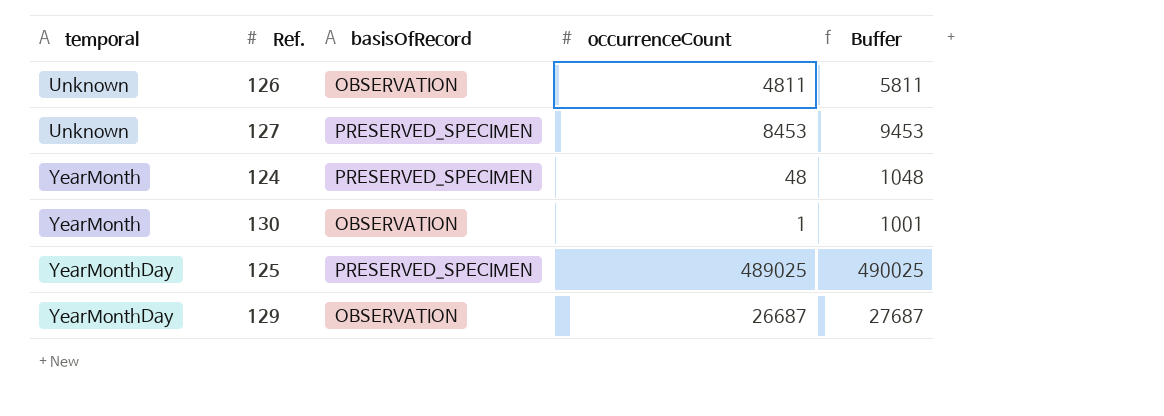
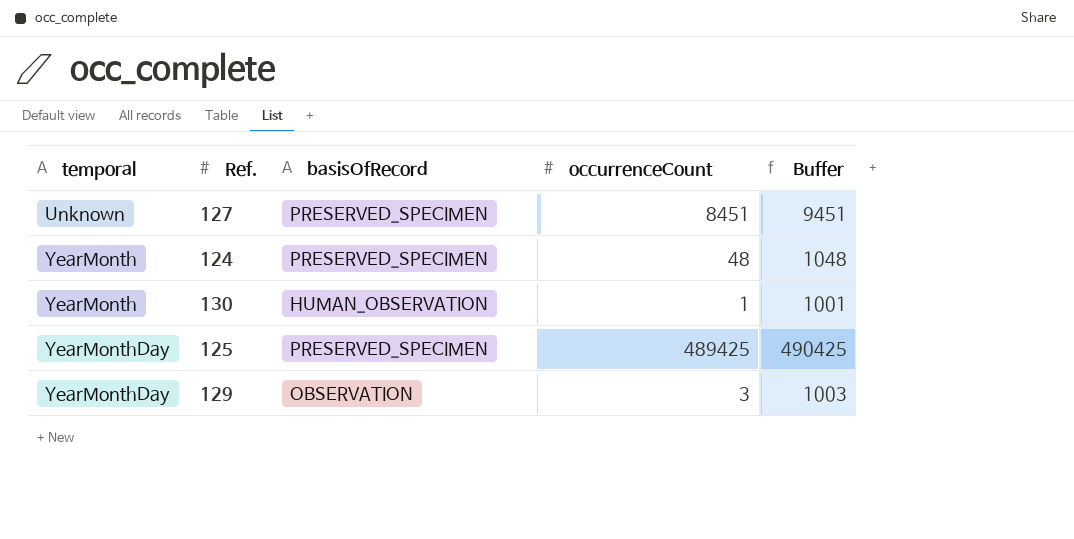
row 126: Unknown | OBSERVATION | 4811 | 5811 -> none
127 | occurrenceCount: 8453 -> 8451
127 | Buffer: 9453 -> 9451
130 | basisOfRecord: OBSERVATION -> HUMAN_OBSERVATION
125 | occurrenceCount: 489025 -> 489425
125 | Buffer: 490025 -> 490425
129 | occurrenceCount: 26687 -> 3
129 | Buffer: 27687 -> 1003

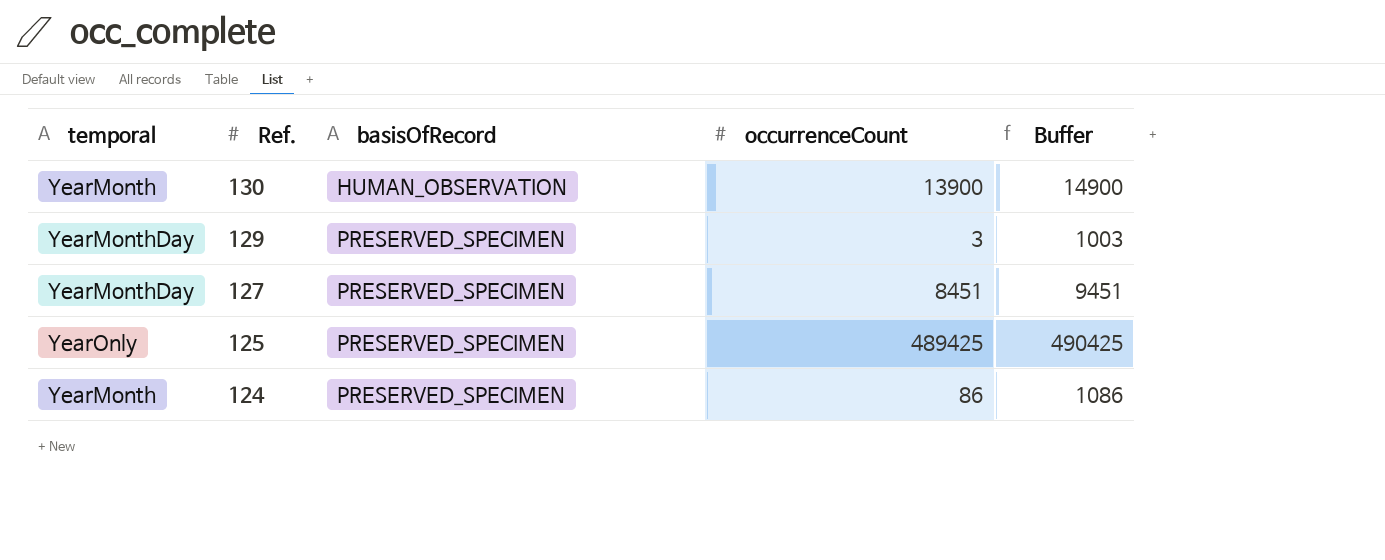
row order: temporal ascending -> Ref. descending
130 | occurrenceCount: 1 -> 13900
130 | Buffer: 1001 -> 14900
129 | basisOfRecord: OBSERVATION -> PRESERVED_SPECIMEN
127 | temporal: Unknown -> YearMonthDay
125 | temporal: YearMonthDay -> YearOnly
124 | occurrenceCount: 48 -> 86
124 | Buffer: 1048 -> 1086

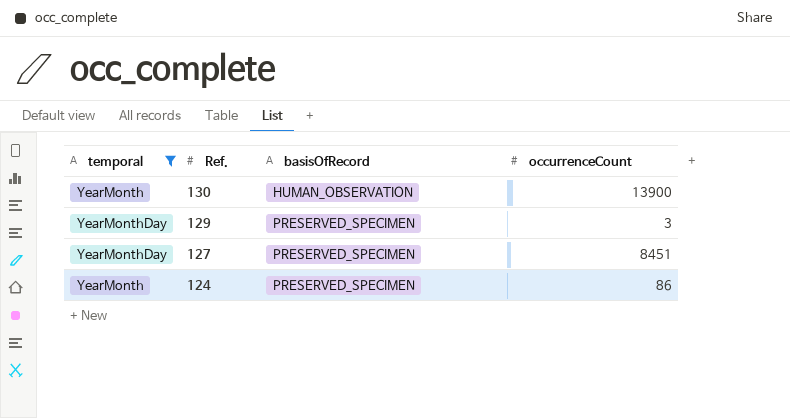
filter: none -> temporal != YearOnly
column Buffer | formula: [occurrenceCount] + 1000 -> none

